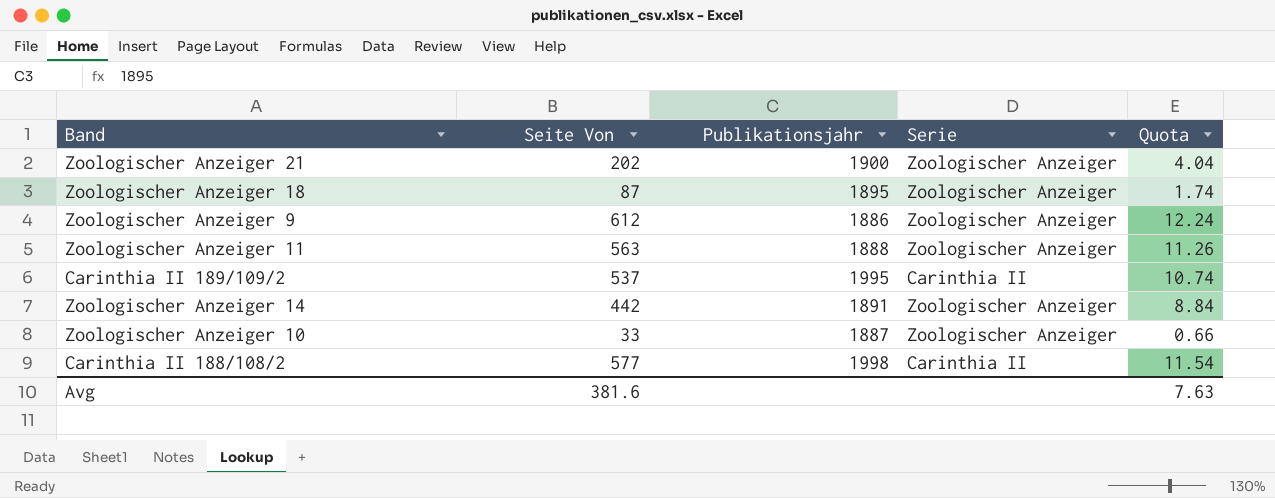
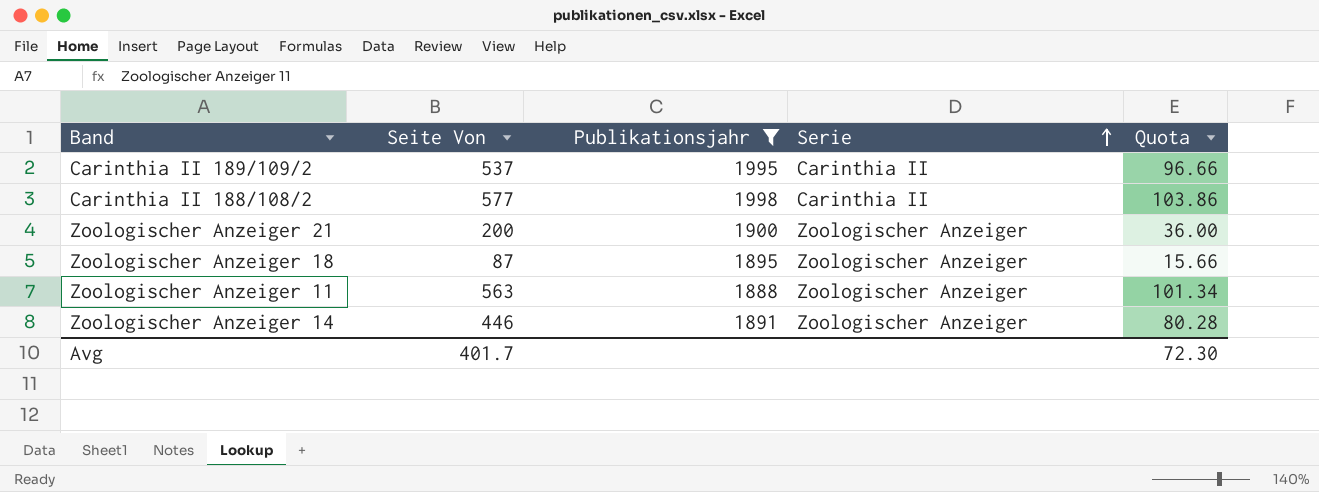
filter: none -> Publikationsjahr >= 1888
row order: none -> Serie ascending
column Quota | formula: [Seite Von] * 0.02 -> [Seite Von] * 0.18
Zoologischer Anzeiger 21 | Seite Von: 202 -> 200
Zoologischer Anzeiger 14 | Seite Von: 442 -> 446
Avg | Seite Von: 381.6 -> 401.7
Avg | Quota: 7.63 -> 72.30

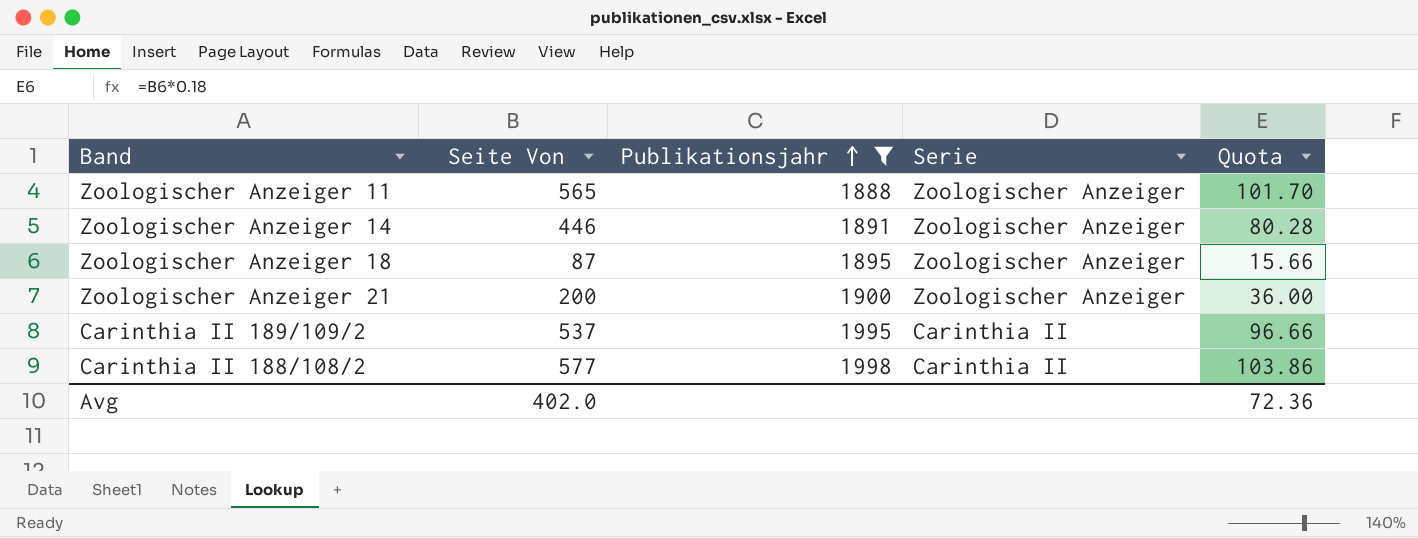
row order: Serie ascending -> Publikationsjahr ascending
Zoologischer Anzeiger 11 | Seite Von: 563 -> 565
Zoologischer Anzeiger 11 | Quota: 101.34 -> 101.70
Avg | Seite Von: 401.7 -> 402.0
Avg | Quota: 72.30 -> 72.36

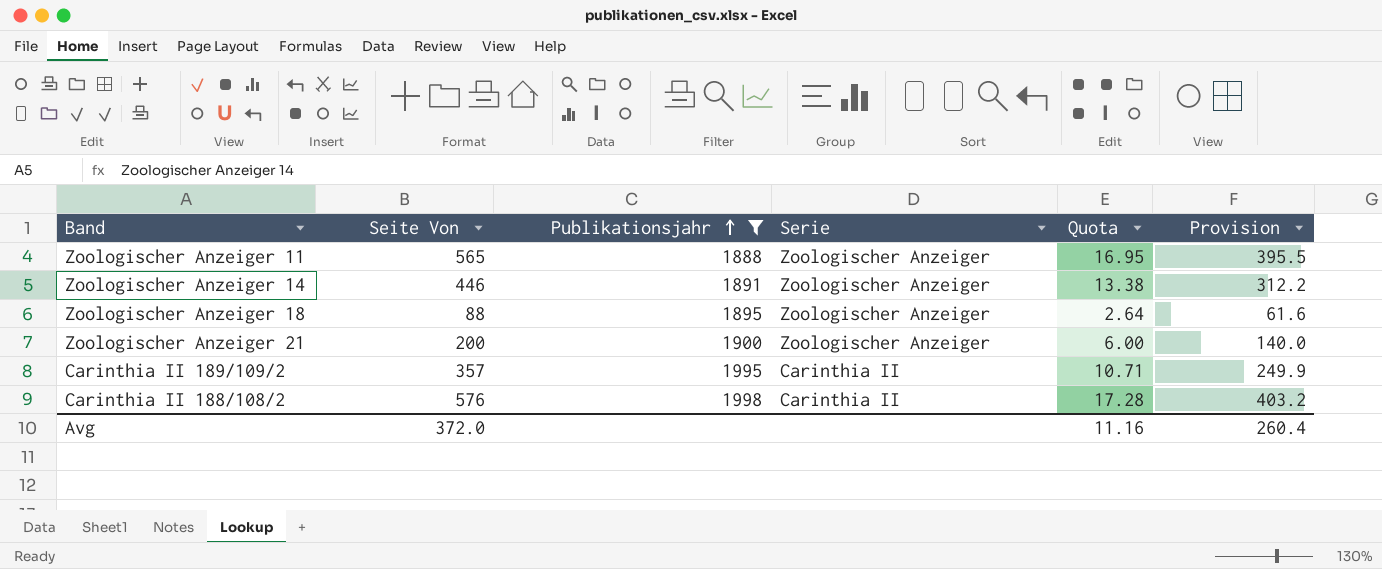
column Quota | formula: [Seite Von] * 0.18 -> [Seite Von] * 0.03
column Provision | formula: none -> [Seite Von] * 0.7
Zoologischer Anzeiger 18 | Seite Von: 87 -> 88
Carinthia II 189/109/2 | Seite Von: 537 -> 357
Carinthia II 188/108/2 | Seite Von: 577 -> 576
Avg | Seite Von: 402.0 -> 372.0
Avg | Quota: 72.36 -> 11.16

